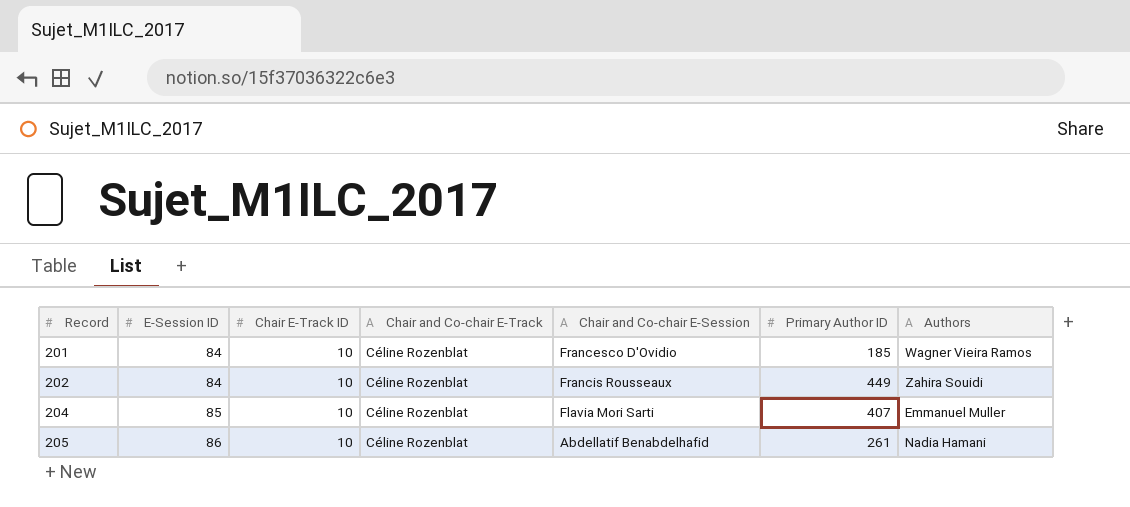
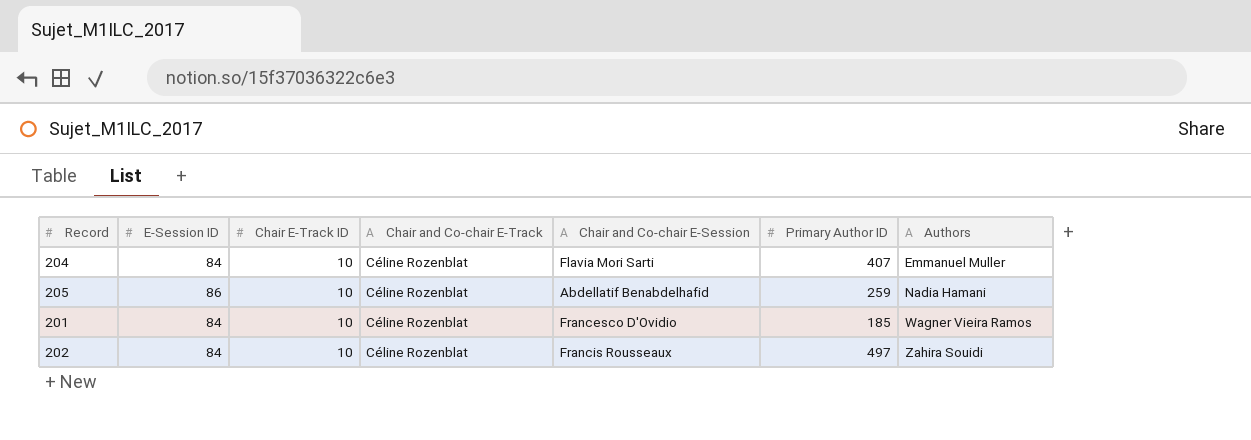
row order: Record ascending -> Authors ascending
204 | E-Session ID: 85 -> 84
205 | Primary Author ID: 261 -> 259
202 | Primary Author ID: 449 -> 497

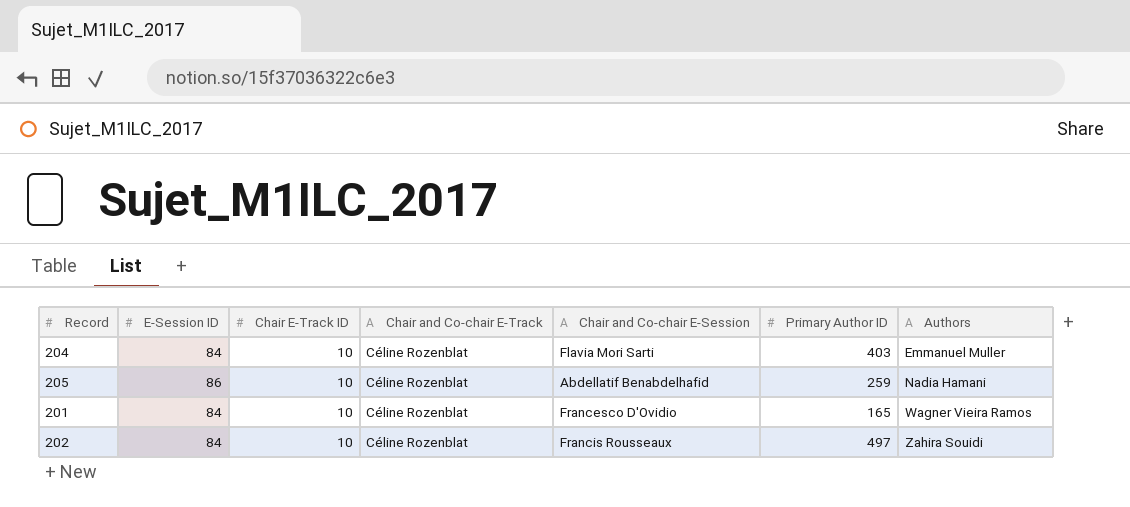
204 | Primary Author ID: 407 -> 403
201 | Primary Author ID: 185 -> 165

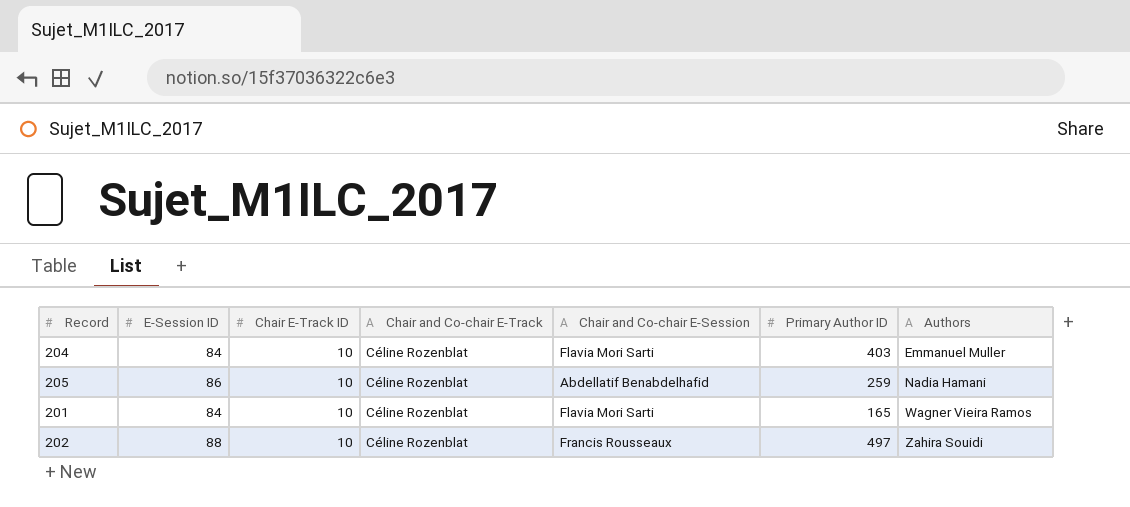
201 | Chair and Co-chair E-Session: Francesco D'Ovidio -> Flavia Mori Sarti
202 | E-Session ID: 84 -> 88

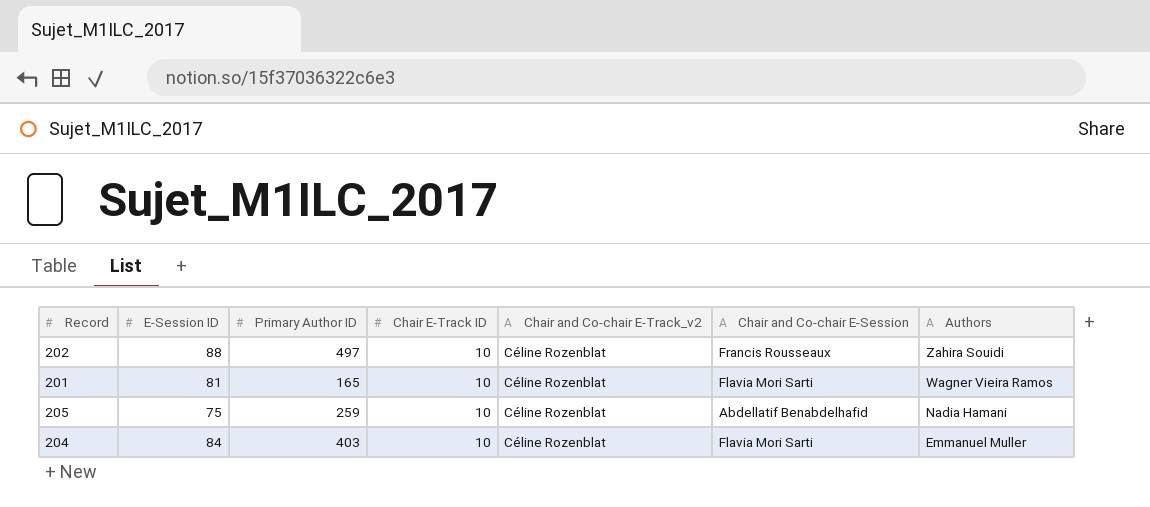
row order: Authors ascending -> Authors descending
column Primary Author ID | position: 6 -> 3
column name: Chair and Co-chair E-Track -> Chair and Co-chair E-Track_v2
201 | E-Session ID: 84 -> 81
205 | E-Session ID: 86 -> 75

